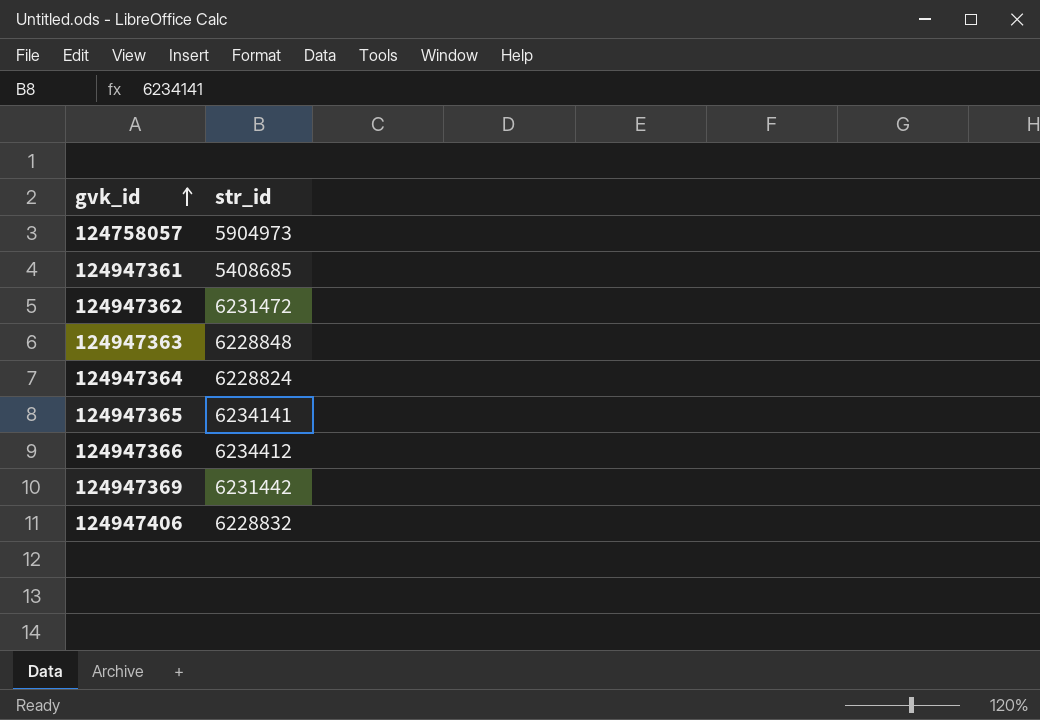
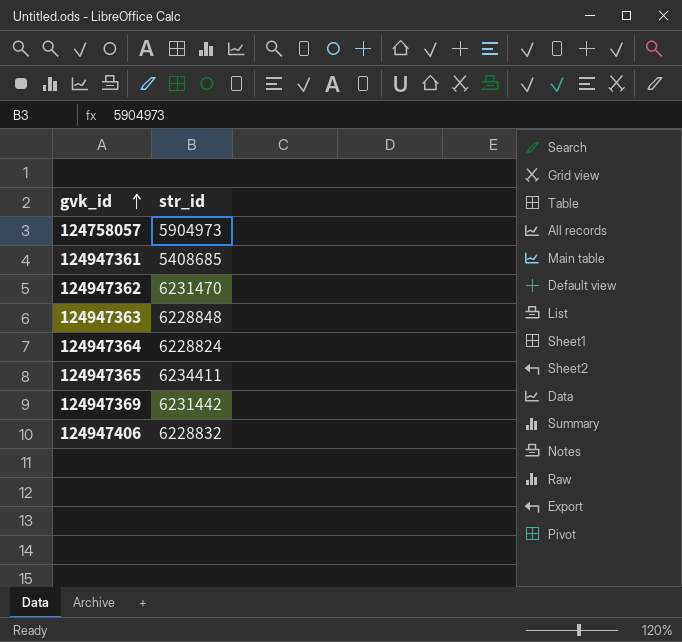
row 124947366: 6234412 -> none
124947362 | str_id: 6231472 -> 6231470
124947365 | str_id: 6234141 -> 6234411

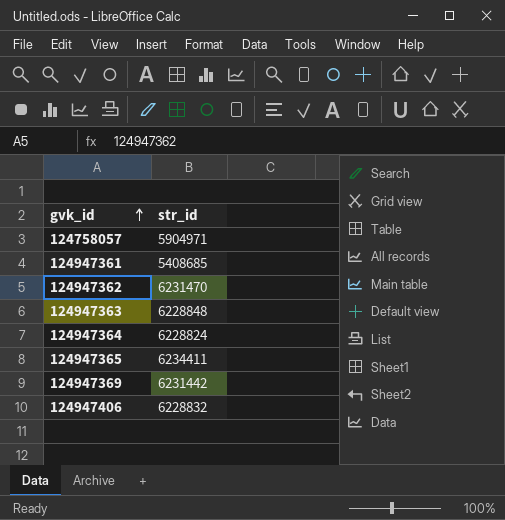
124758057 | str_id: 5904973 -> 5904971

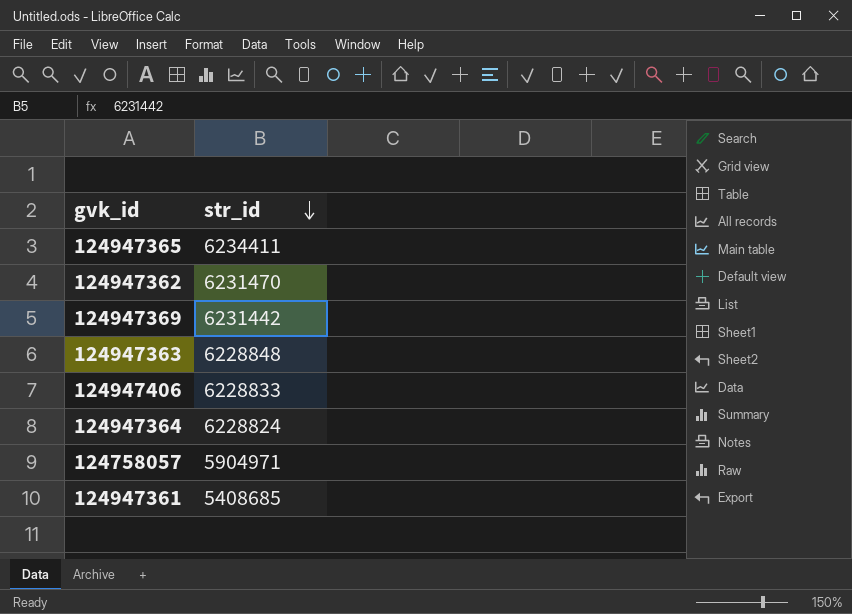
row order: gvk_id ascending -> str_id descending
124947406 | str_id: 6228832 -> 6228833

